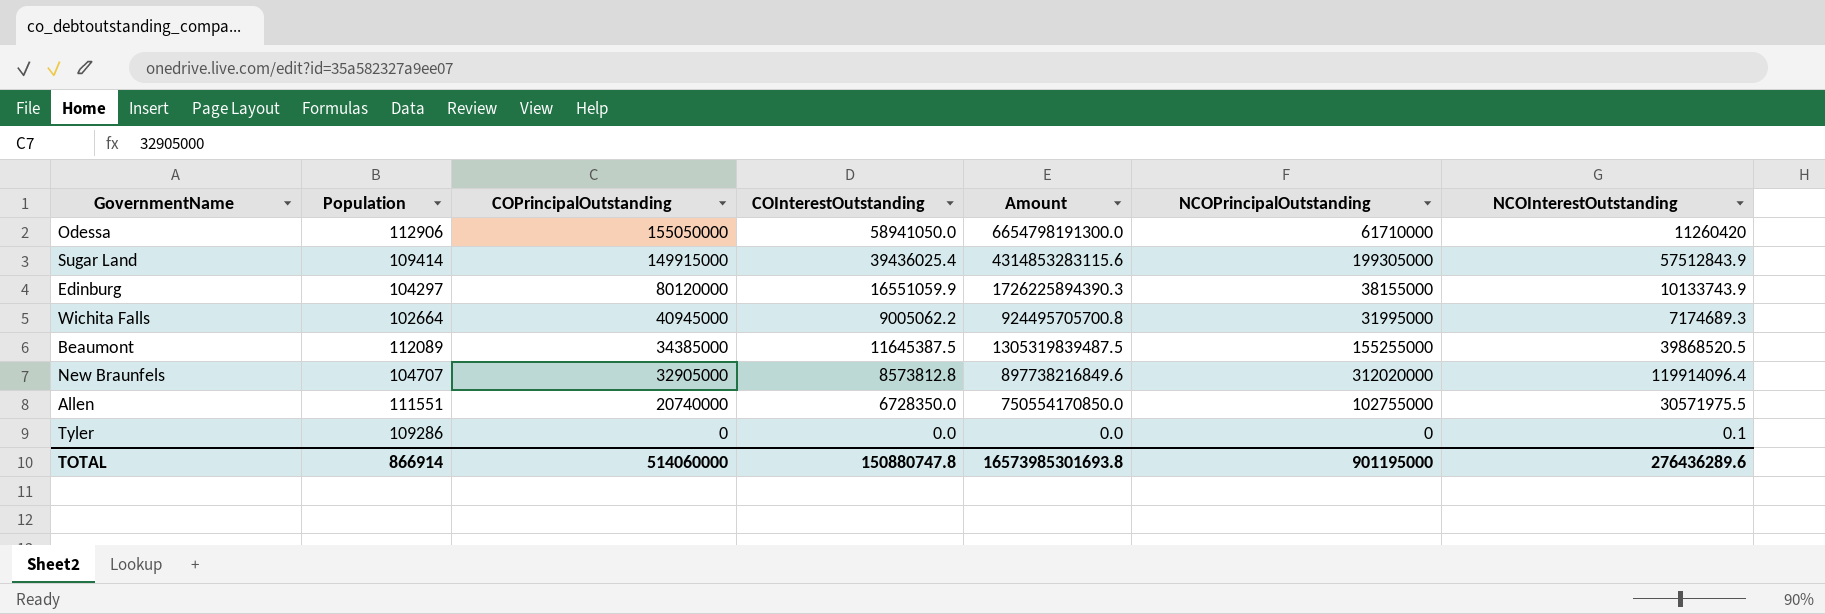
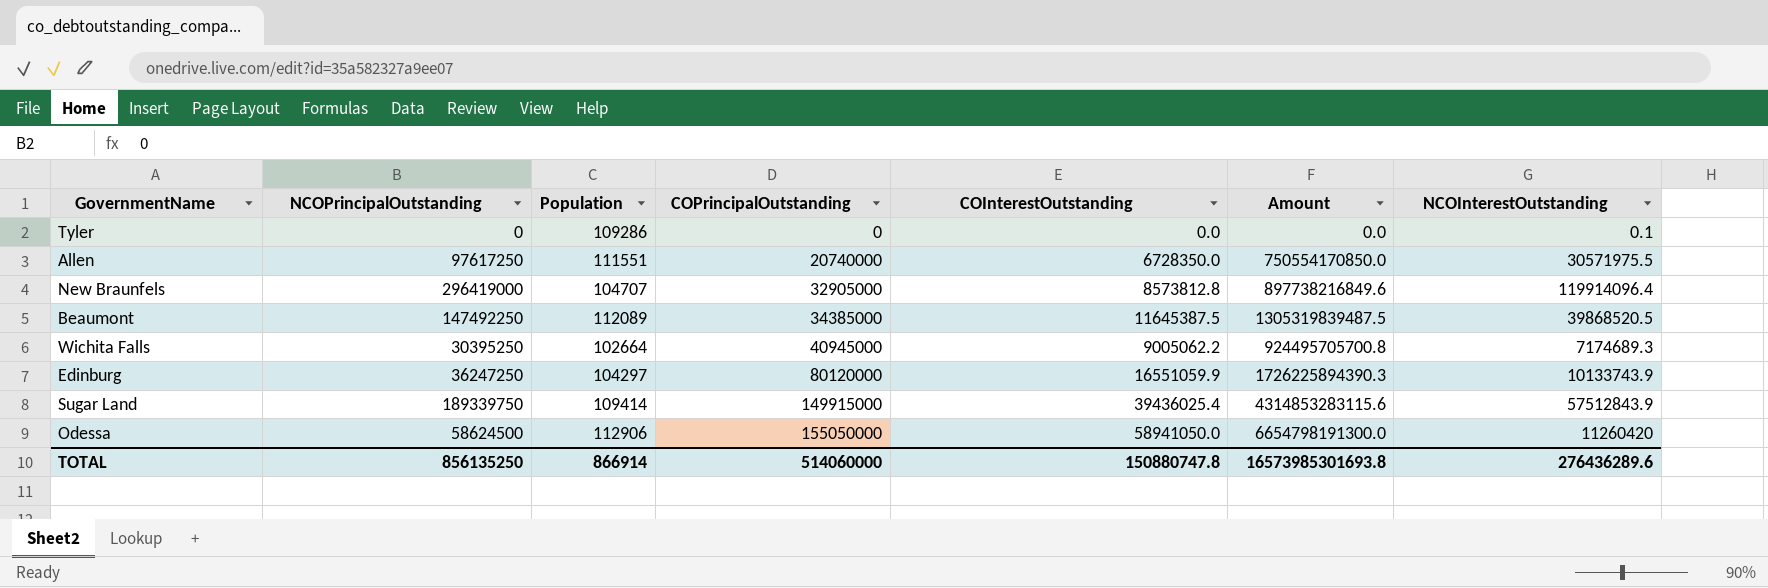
row order: COPrincipalOutstanding descending -> COPrincipalOutstanding ascending
column NCOPrincipalOutstanding | position: 6 -> 2
Allen | NCOPrincipalOutstanding: 102755000 -> 97617250
New Braunfels | NCOPrincipalOutstanding: 312020000 -> 296419000
Beaumont | NCOPrincipalOutstanding: 155255000 -> 147492250
Wichita Falls | NCOPrincipalOutstanding: 31995000 -> 30395250
Edinburg | NCOPrincipalOutstanding: 38155000 -> 36247250
Sugar Land | NCOPrincipalOutstanding: 199305000 -> 189339750
Odessa | NCOPrincipalOutstanding: 61710000 -> 58624500
TOTAL | NCOPrincipalOutstanding: 901195000 -> 856135250

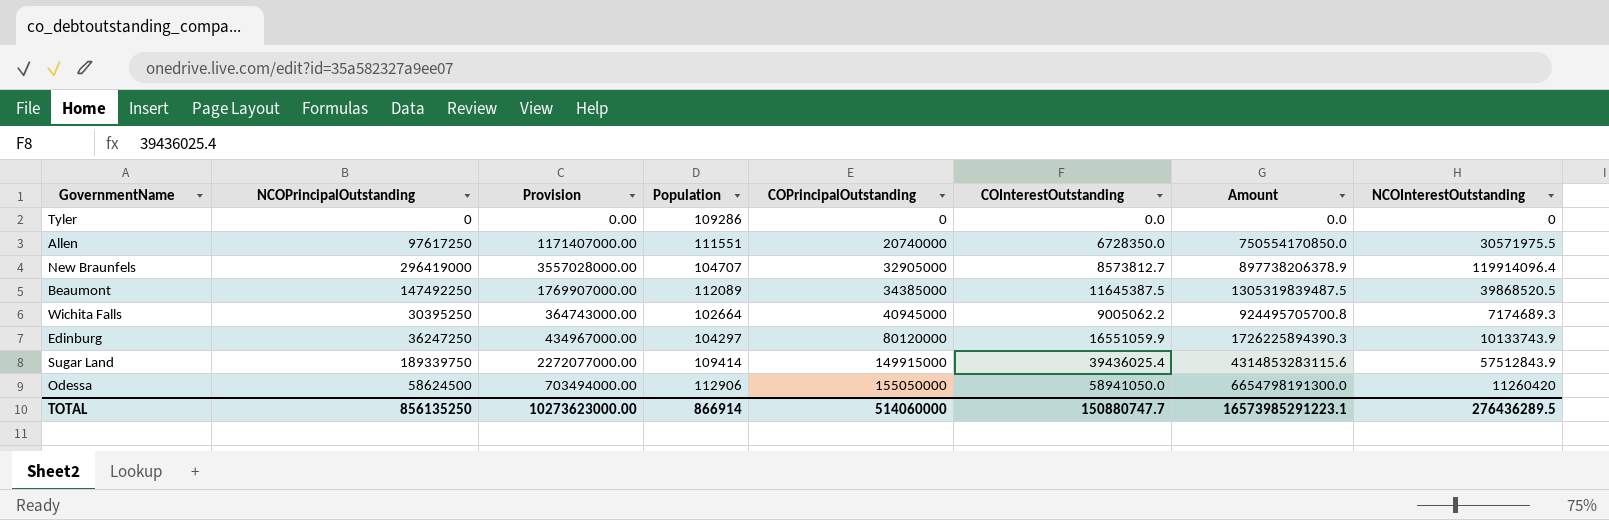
column Provision | formula: none -> [NCOPrincipalOutstanding] * 12
Tyler | NCOInterestOutstanding: 0.1 -> 0
New Braunfels | COInterestOutstanding: 8573812.8 -> 8573812.7
New Braunfels | Amount: 897738216849.6 -> 897738206378.9
TOTAL | COInterestOutstanding: 150880747.8 -> 150880747.7
TOTAL | Amount: 16573985301693.8 -> 16573985291223.1
TOTAL | NCOInterestOutstanding: 276436289.6 -> 276436289.5

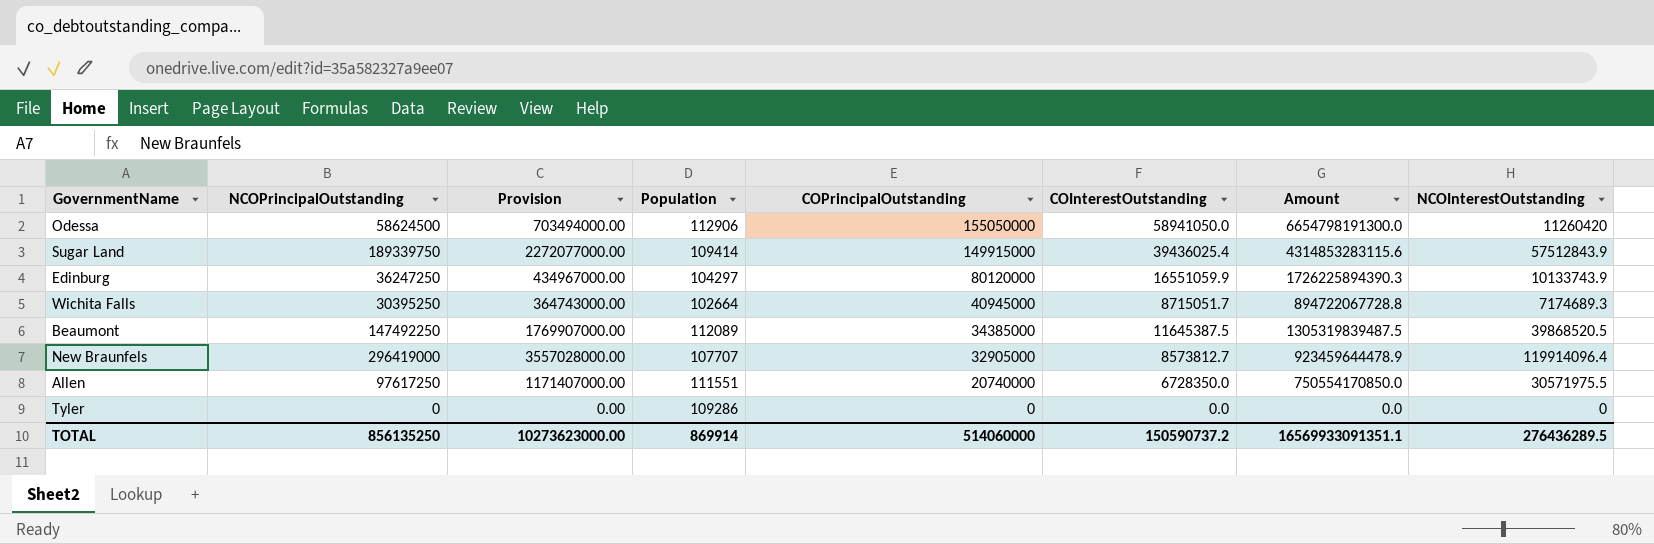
row order: COPrincipalOutstanding ascending -> COPrincipalOutstanding descending
Wichita Falls | COInterestOutstanding: 9005062.2 -> 8715051.7
Wichita Falls | Amount: 924495705700.8 -> 894722067728.8
New Braunfels | Population: 104707 -> 107707
New Braunfels | Amount: 897738206378.9 -> 923459644478.9
TOTAL | Population: 866914 -> 869914
TOTAL | COInterestOutstanding: 150880747.7 -> 150590737.2
TOTAL | Amount: 16573985291223.1 -> 16569933091351.1

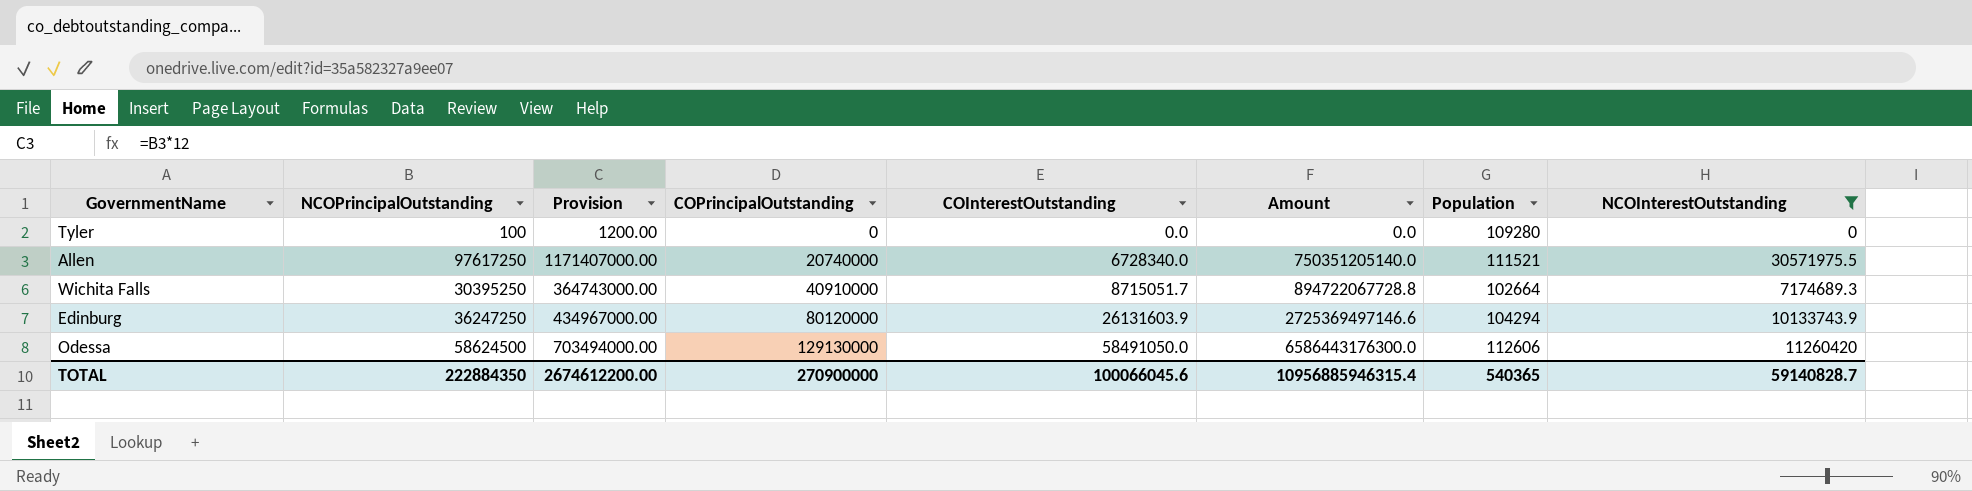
filter: none -> NCOInterestOutstanding <= 30571975.5
row order: COPrincipalOutstanding descending -> COPrincipalOutstanding ascending
column Population | position: 4 -> 7
Tyler | NCOPrincipalOutstanding: 0 -> 100
Tyler | Provision: 0.00 -> 1200.00
Tyler | Population: 109286 -> 109280
Allen | COInterestOutstanding: 6728350.0 -> 6728340.0
Allen | Amount: 750554170850.0 -> 750351205140.0
Allen | Population: 111551 -> 111521
Wichita Falls | COPrincipalOutstanding: 40945000 -> 40910000
Edinburg | COInterestOutstanding: 16551059.9 -> 26131603.9
Edinburg | Amount: 1726225894390.3 -> 2725369497146.6
Edinburg | Population: 104297 -> 104294
Odessa | COPrincipalOutstanding: 155050000 -> 129130000
Odessa | COInterestOutstanding: 58941050.0 -> 58491050.0
Odessa | Amount: 6654798191300.0 -> 6586443176300.0
Odessa | Population: 112906 -> 112606
TOTAL | NCOPrincipalOutstanding: 856135250 -> 222884350
TOTAL | Provision: 10273623000.00 -> 2674612200.00
TOTAL | COPrincipalOutstanding: 514060000 -> 270900000
TOTAL | COInterestOutstanding: 150590737.2 -> 100066045.6
TOTAL | Amount: 16569933091351.1 -> 10956885946315.4
TOTAL | Population: 869914 -> 540365
TOTAL | NCOInterestOutstanding: 276436289.5 -> 59140828.7

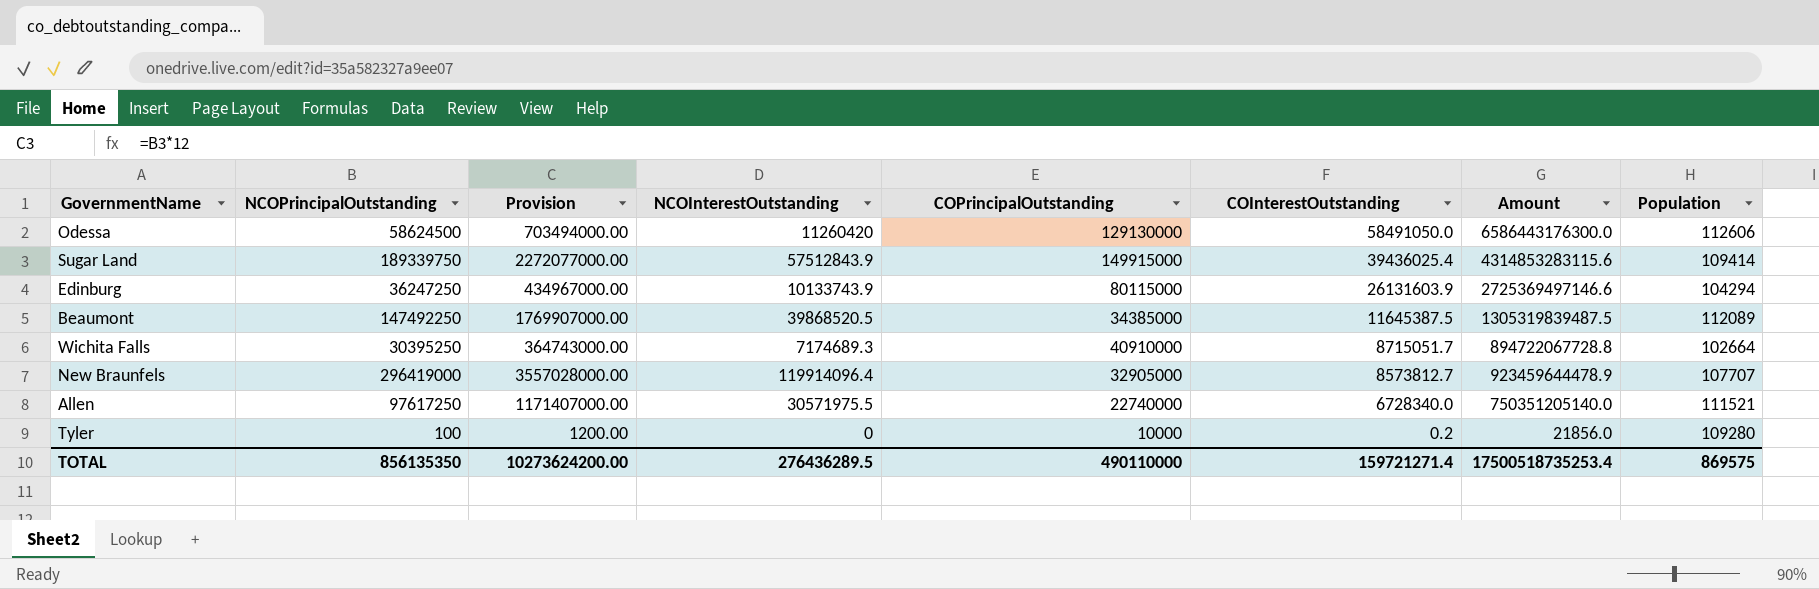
filter: NCOInterestOutstanding <= 30571975.5 -> none
row order: COPrincipalOutstanding ascending -> COInterestOutstanding descending
column NCOInterestOutstanding | position: 8 -> 4
Edinburg | COPrincipalOutstanding: 80120000 -> 80115000
Allen | COPrincipalOutstanding: 20740000 -> 22740000
Tyler | COPrincipalOutstanding: 0 -> 10000
Tyler | COInterestOutstanding: 0.0 -> 0.2
Tyler | Amount: 0.0 -> 21856.0
TOTAL | NCOPrincipalOutstanding: 222884350 -> 856135350
TOTAL | Provision: 2674612200.00 -> 10273624200.00
TOTAL | NCOInterestOutstanding: 59140828.7 -> 276436289.5
TOTAL | COPrincipalOutstanding: 270900000 -> 490110000
TOTAL | COInterestOutstanding: 100066045.6 -> 159721271.4
TOTAL | Amount: 10956885946315.4 -> 17500518735253.4
TOTAL | Population: 540365 -> 869575

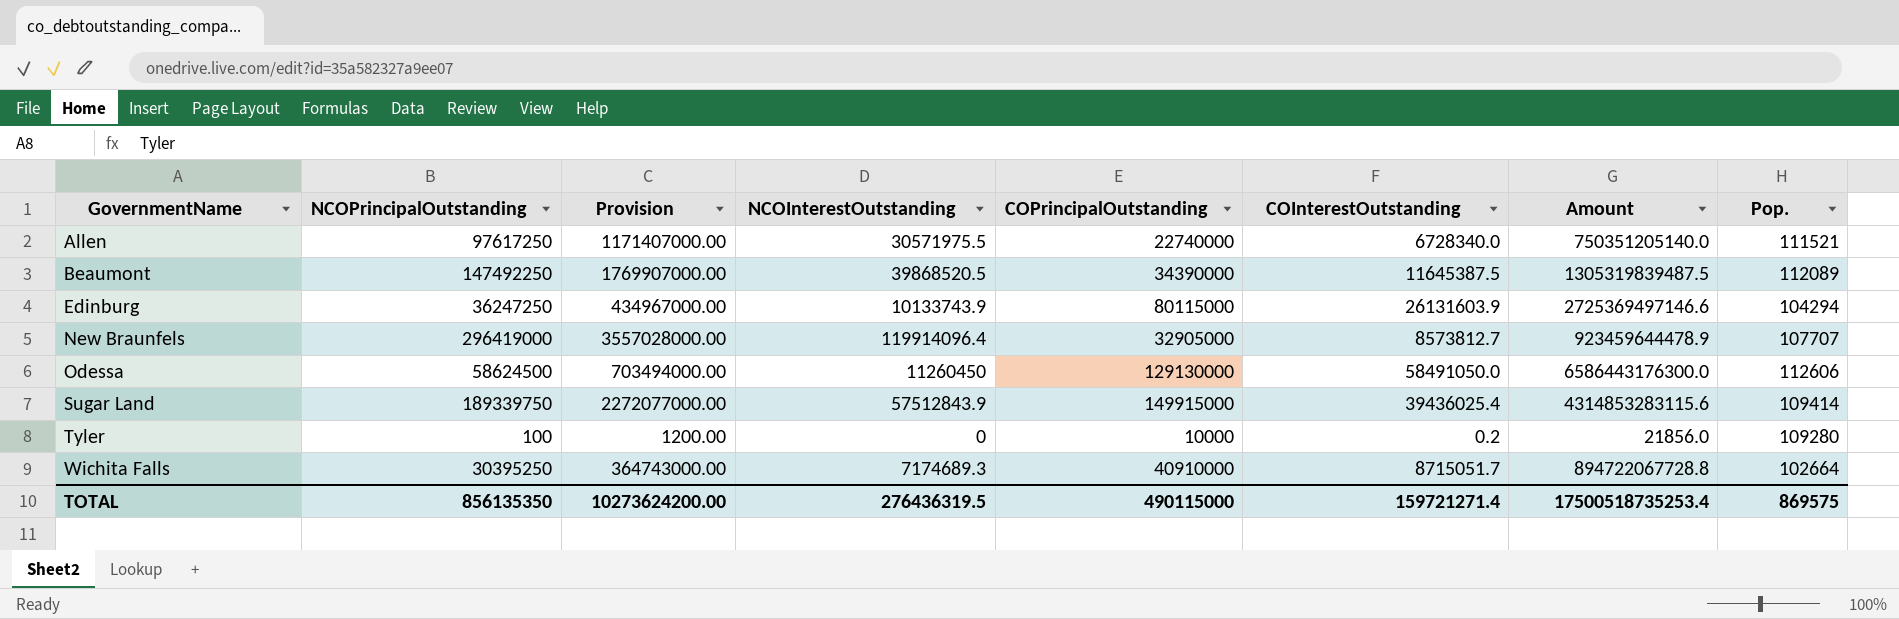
row order: COInterestOutstanding descending -> GovernmentName ascending
column name: Population -> Pop.
Beaumont | COPrincipalOutstanding: 34385000 -> 34390000
Odessa | NCOInterestOutstanding: 11260420 -> 11260450
TOTAL | NCOInterestOutstanding: 276436289.5 -> 276436319.5
TOTAL | COPrincipalOutstanding: 490110000 -> 490115000

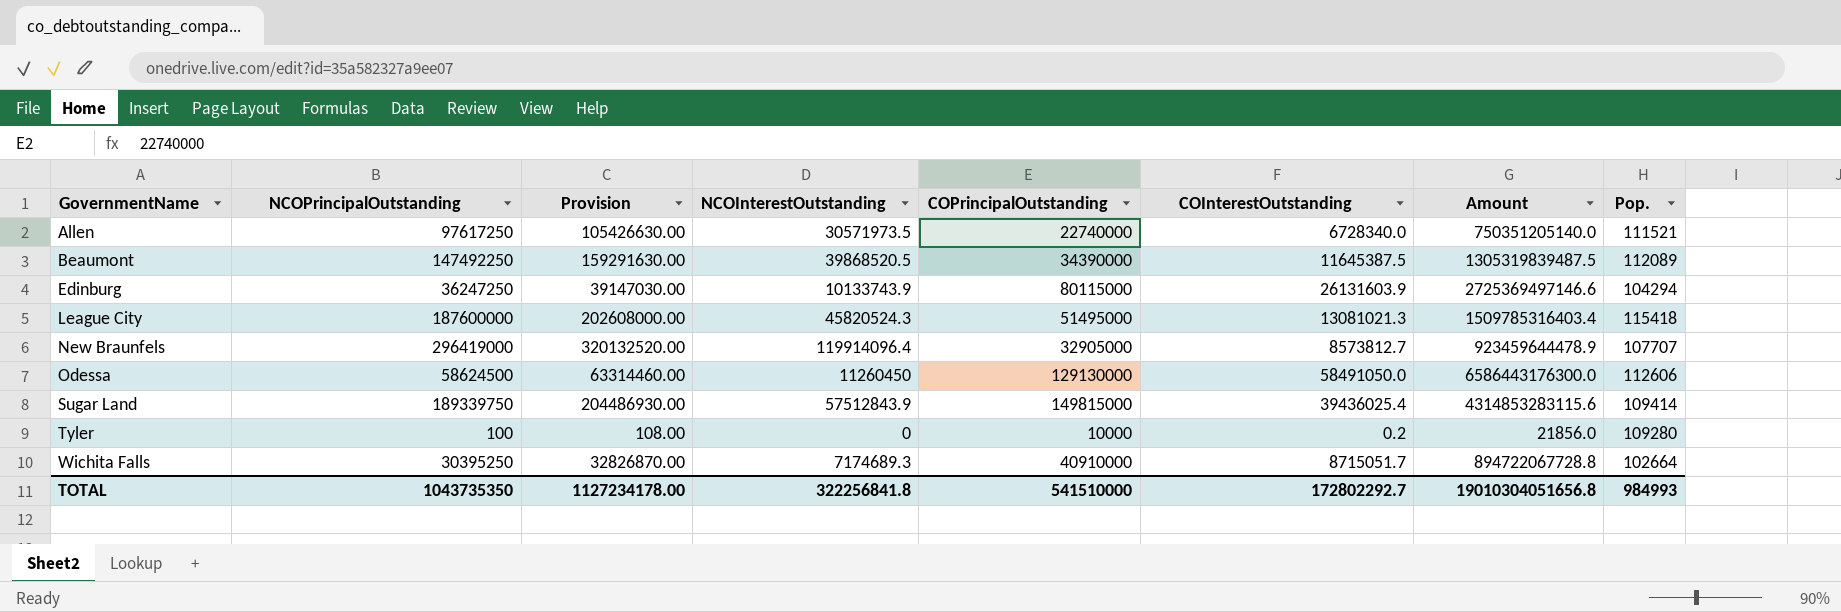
column Provision | formula: [NCOPrincipalOutstanding] * 12 -> [NCOPrincipalOutstanding] * 1.08
Allen | NCOInterestOutstanding: 30571975.5 -> 30571973.5
row League City: none -> 187600000 | 202608000.00 | 45820524.3 | 51495000 | 13081021.3 | 1509785316403.4 | 115418
Sugar Land | COPrincipalOutstanding: 149915000 -> 149815000
TOTAL | NCOPrincipalOutstanding: 856135350 -> 1043735350
TOTAL | Provision: 10273624200.00 -> 1127234178.00
TOTAL | NCOInterestOutstanding: 276436319.5 -> 322256841.8
TOTAL | COPrincipalOutstanding: 490115000 -> 541510000
TOTAL | COInterestOutstanding: 159721271.4 -> 172802292.7
TOTAL | Amount: 17500518735253.4 -> 19010304051656.8
TOTAL | Pop.: 869575 -> 984993

